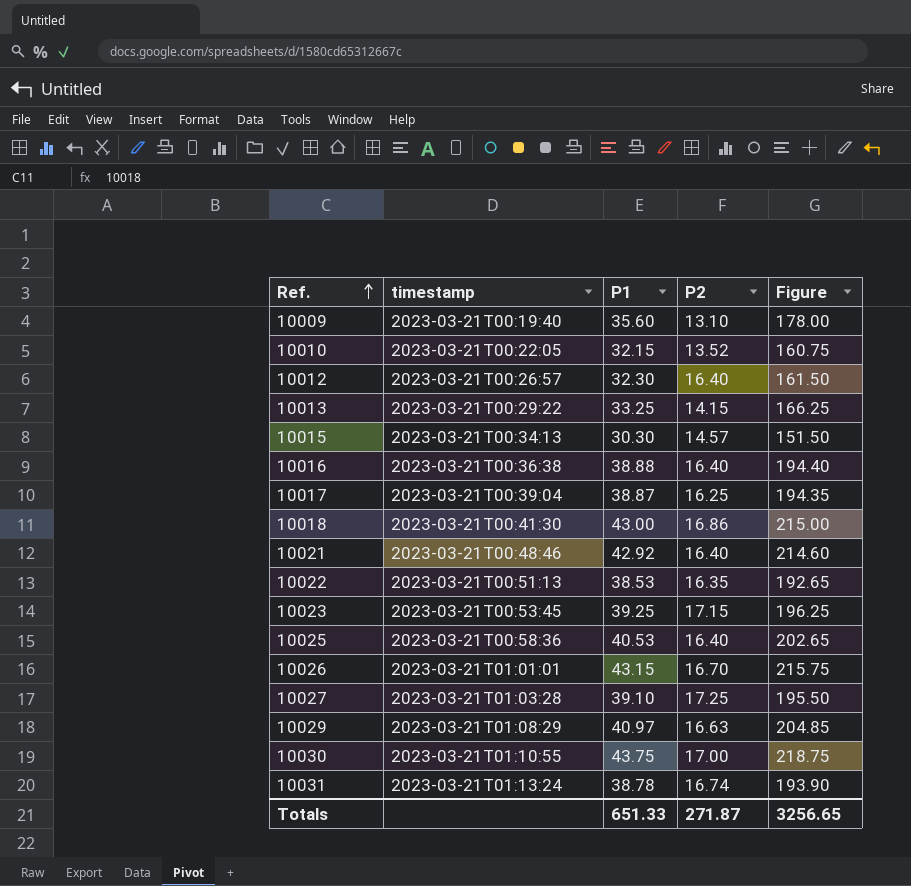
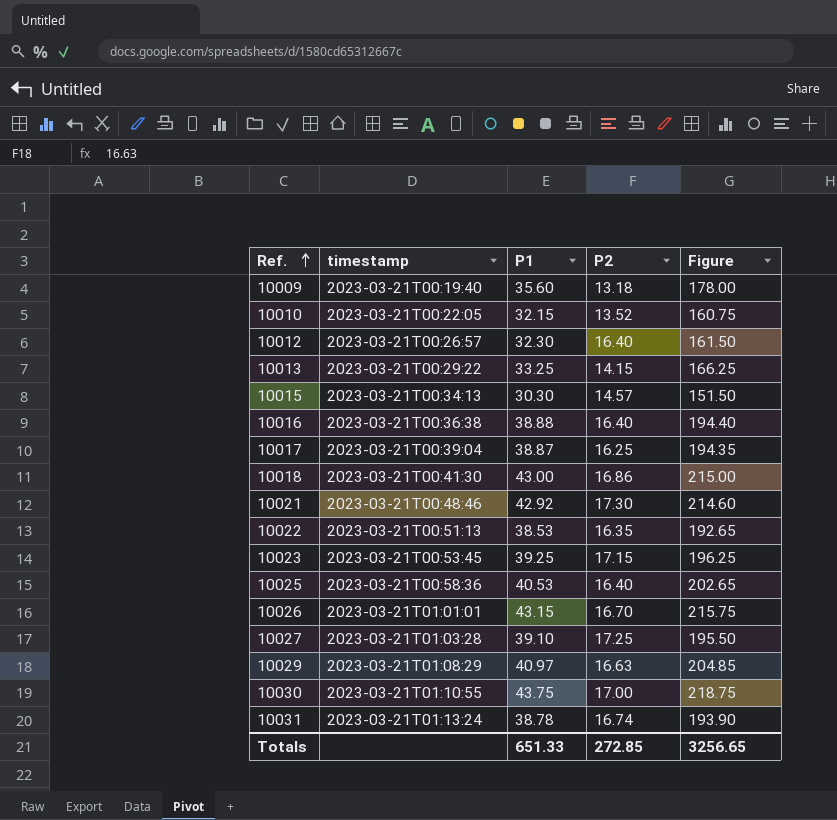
10009 | P2: 13.10 -> 13.18
10021 | P2: 16.40 -> 17.30
Totals | P2: 271.87 -> 272.85

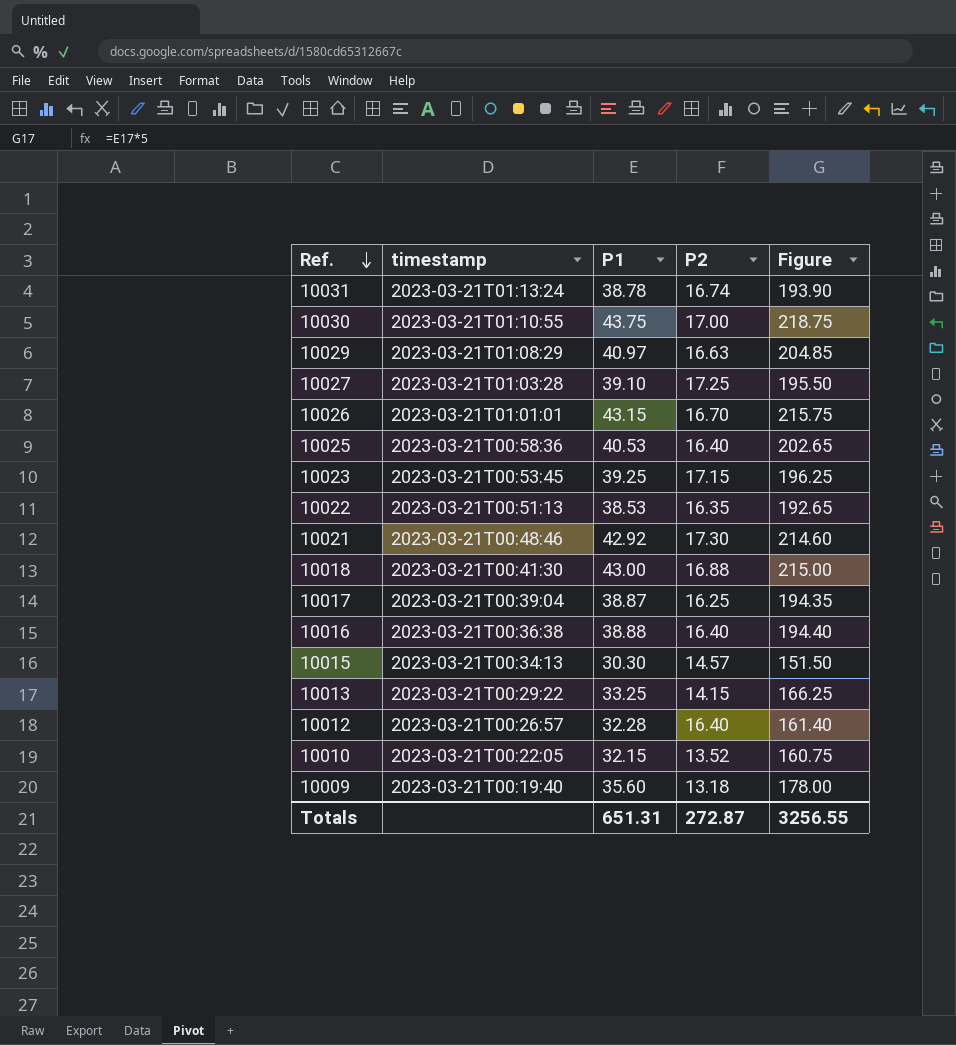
row order: Ref. ascending -> Ref. descending
10018 | P2: 16.86 -> 16.88
10012 | P1: 32.30 -> 32.28
10012 | Figure: 161.50 -> 161.40
Totals | P1: 651.33 -> 651.31
Totals | P2: 272.85 -> 272.87
Totals | Figure: 3256.65 -> 3256.55

